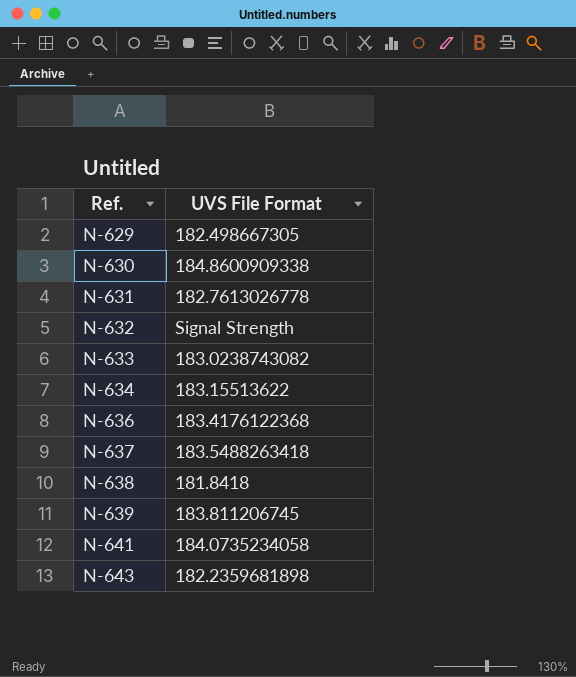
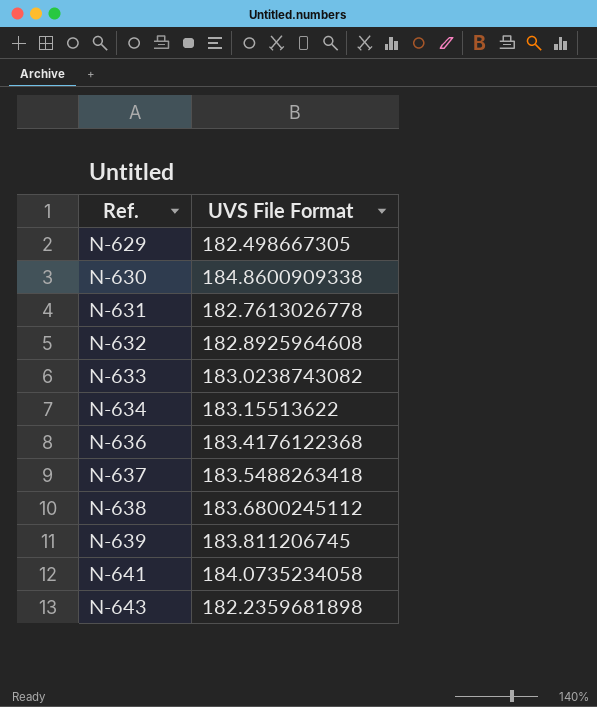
N-632 | UVS File Format: Signal Strength -> 182.8925964608
N-638 | UVS File Format: 181.8418 -> 183.6800245112

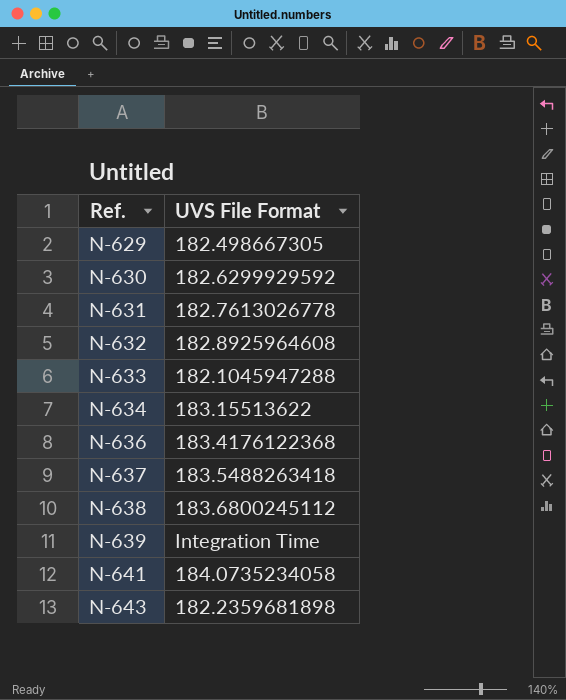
N-630 | UVS File Format: 184.8600909338 -> 182.6299929592
N-633 | UVS File Format: 183.0238743082 -> 182.1045947288
N-639 | UVS File Format: 183.811206745 -> Integration Time

